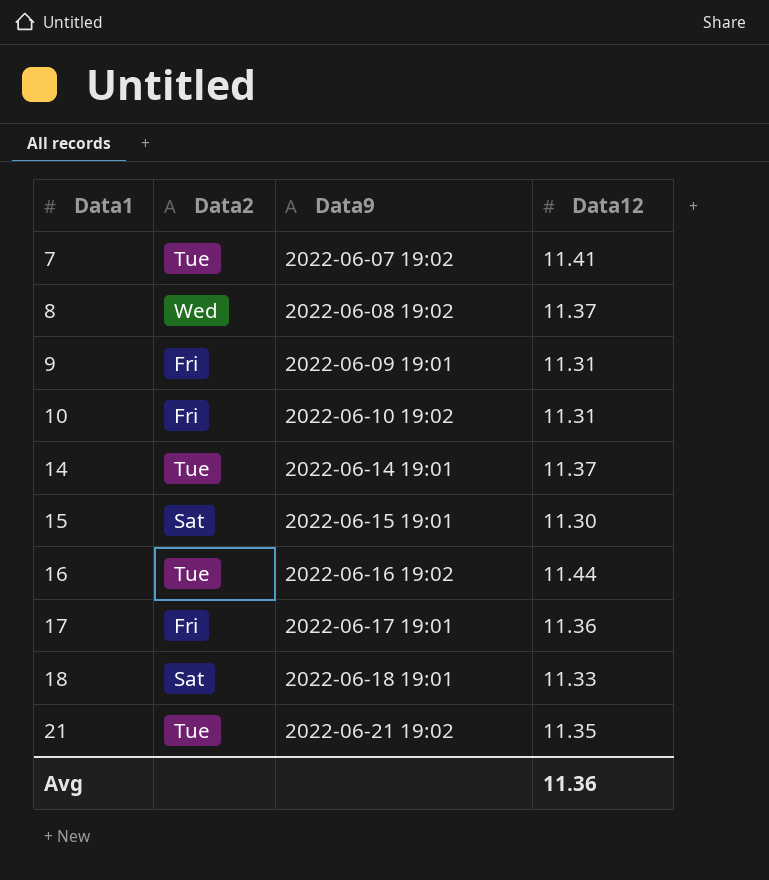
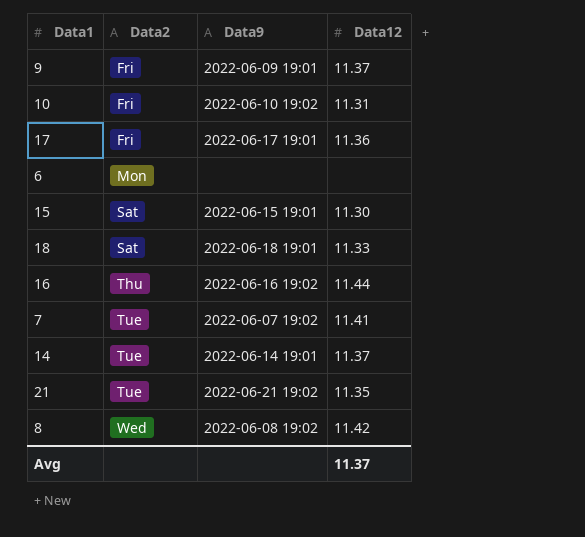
row order: Data1 ascending -> Data2 ascending
9 | Data12: 11.31 -> 11.37
row 6: none -> Mon | none | none
16 | Data2: Tue -> Thu
8 | Data12: 11.37 -> 11.42
Avg | Data12: 11.36 -> 11.37

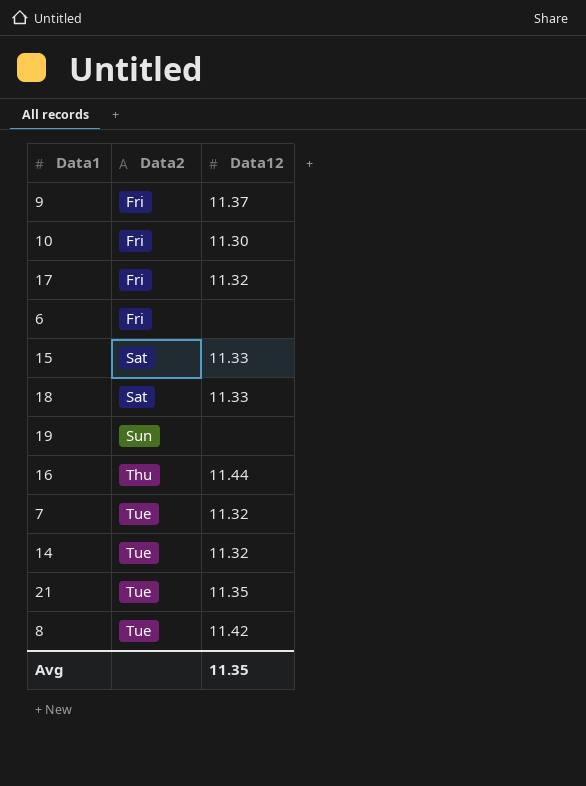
column Data9 | position: 3 -> none
10 | Data12: 11.31 -> 11.30
17 | Data12: 11.36 -> 11.32
6 | Data2: Mon -> Fri
15 | Data12: 11.30 -> 11.33
row 19: none -> Sun | none
7 | Data12: 11.41 -> 11.32
14 | Data12: 11.37 -> 11.32
8 | Data2: Wed -> Tue
Avg | Data12: 11.37 -> 11.35

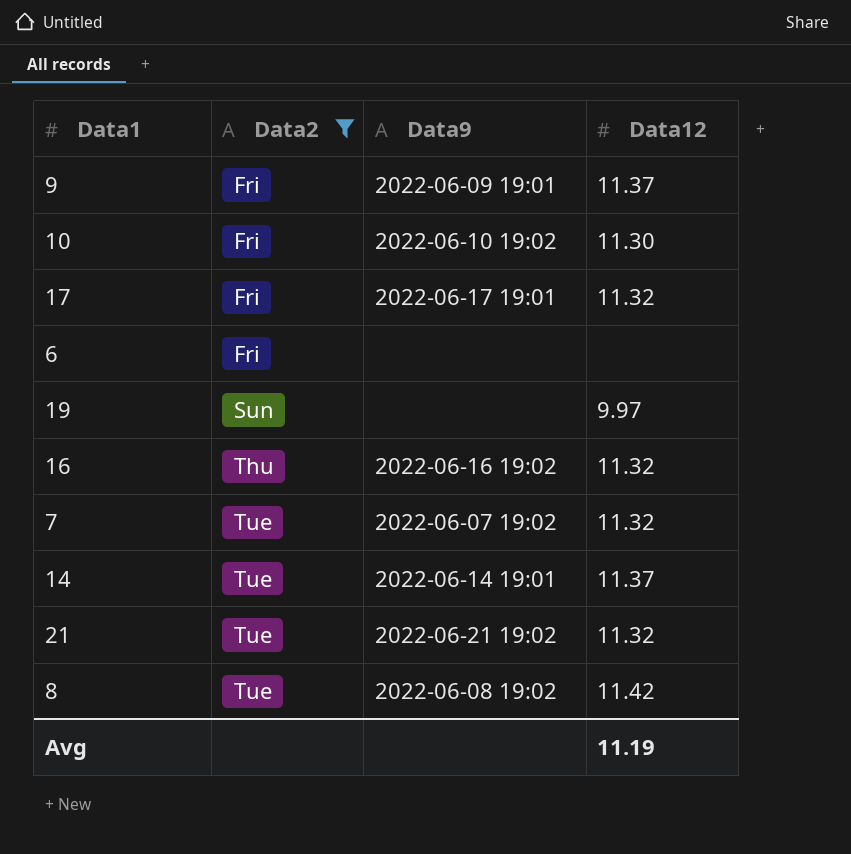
filter: none -> Data2 != Sat
column Data9 | position: none -> 3
19 | Data12: none -> 9.97
16 | Data12: 11.44 -> 11.32
14 | Data12: 11.32 -> 11.37
21 | Data12: 11.35 -> 11.32
Avg | Data12: 11.35 -> 11.19

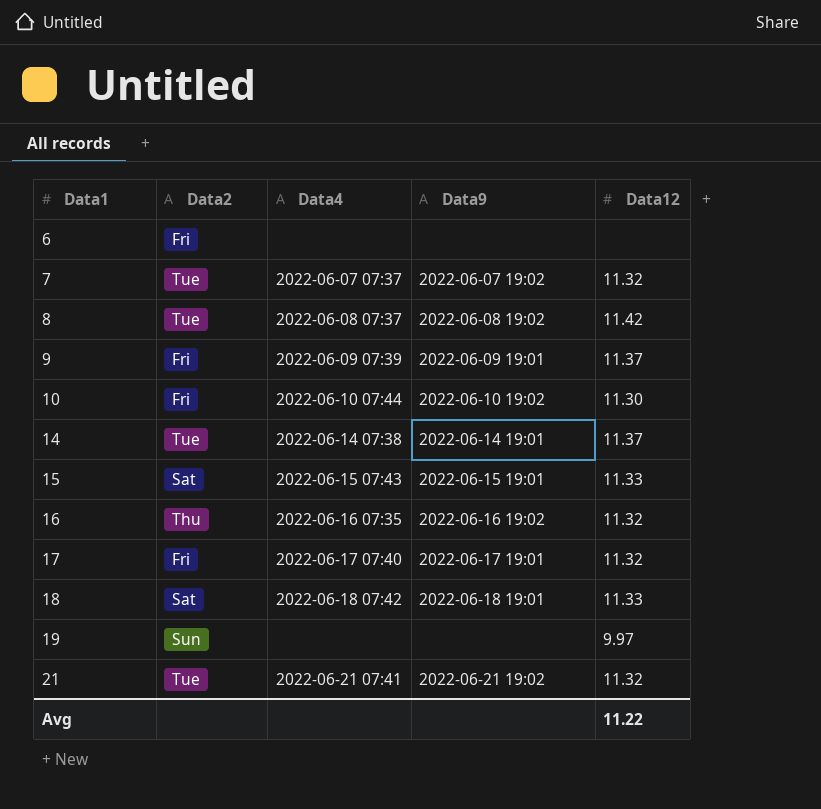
filter: Data2 != Sat -> none
row order: Data2 ascending -> Data1 ascending
column Data4 | position: none -> 3
Avg | Data12: 11.19 -> 11.22

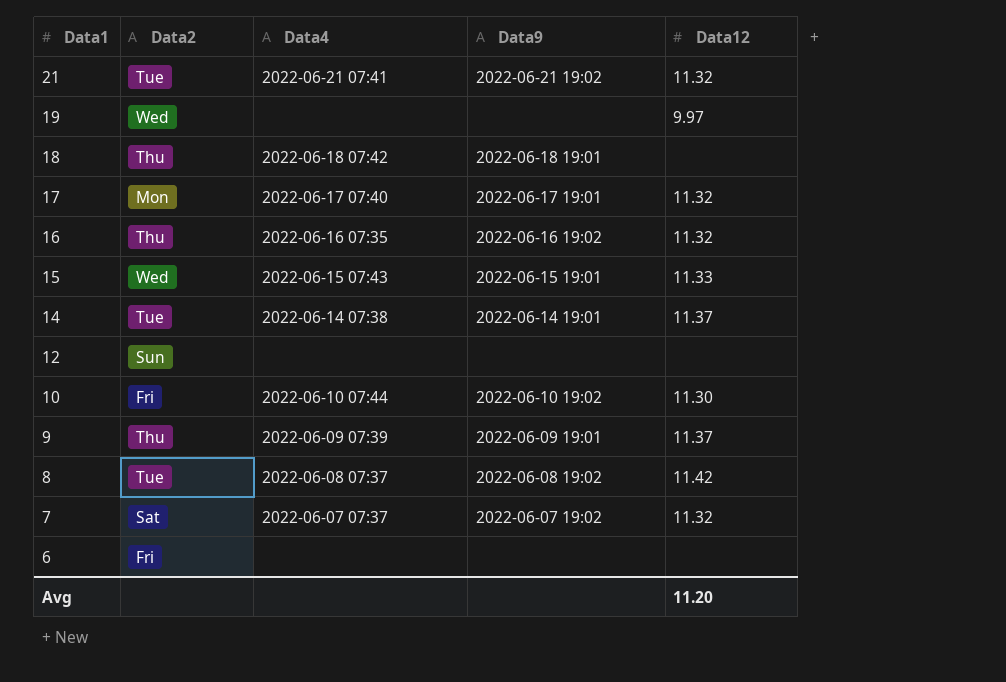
row order: Data1 ascending -> Data1 descending
19 | Data2: Sun -> Wed
18 | Data2: Sat -> Thu
18 | Data12: 11.33 -> none
17 | Data2: Fri -> Mon
15 | Data2: Sat -> Wed
row 12: none -> Sun | none | none | none
9 | Data2: Fri -> Thu
7 | Data2: Tue -> Sat
Avg | Data12: 11.22 -> 11.20

